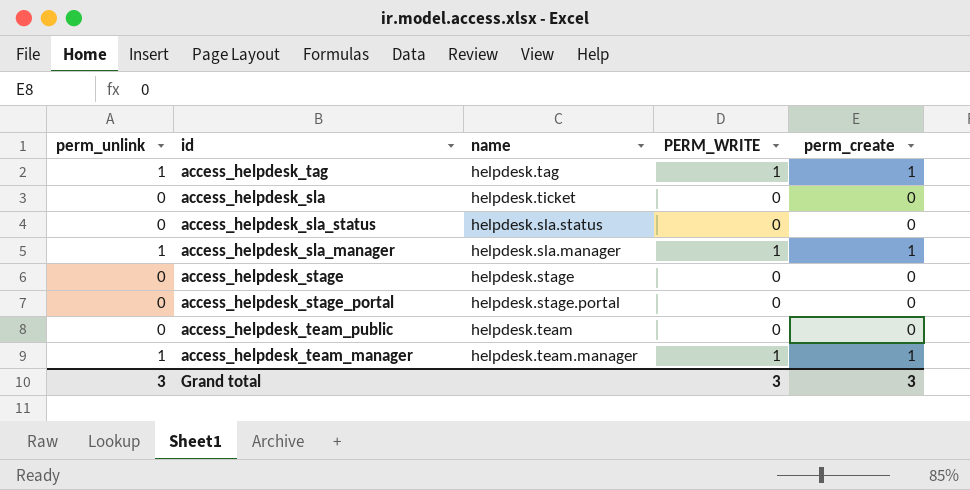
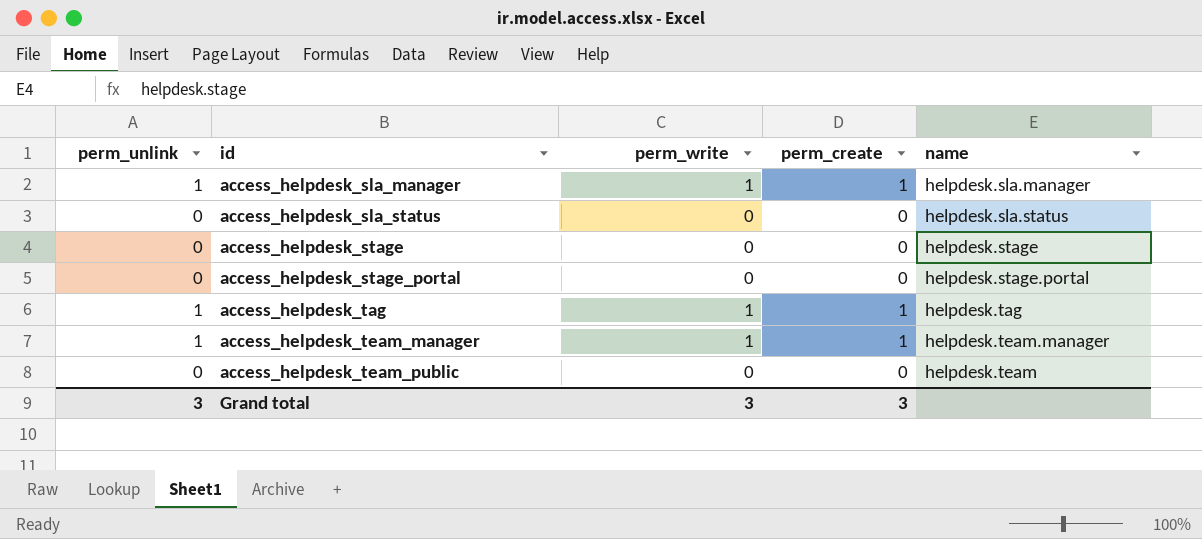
row order: none -> id ascending
column name: PERM_WRITE -> perm_write
column name | position: 3 -> 5
row access_helpdesk_sla: 0 | helpdesk.ticket | 0 | 0 -> none

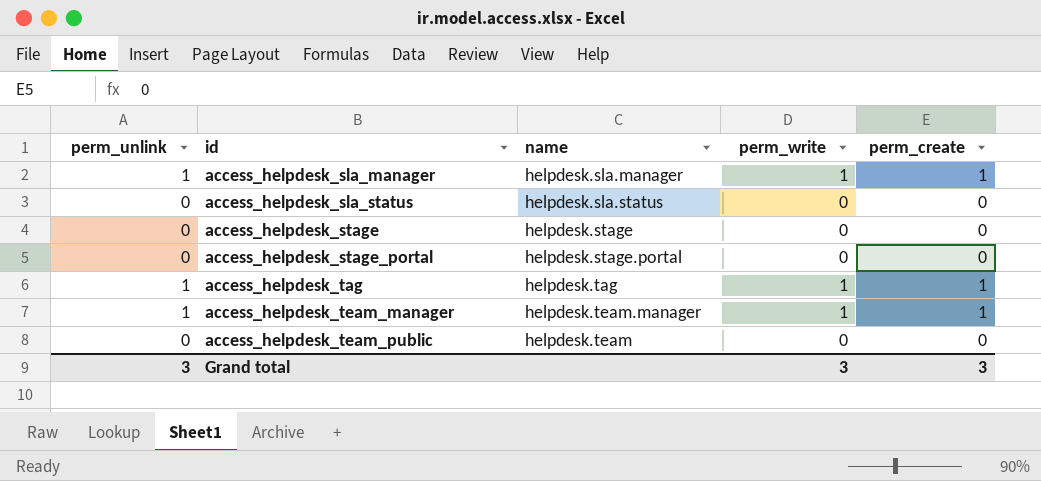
column name | position: 5 -> 3

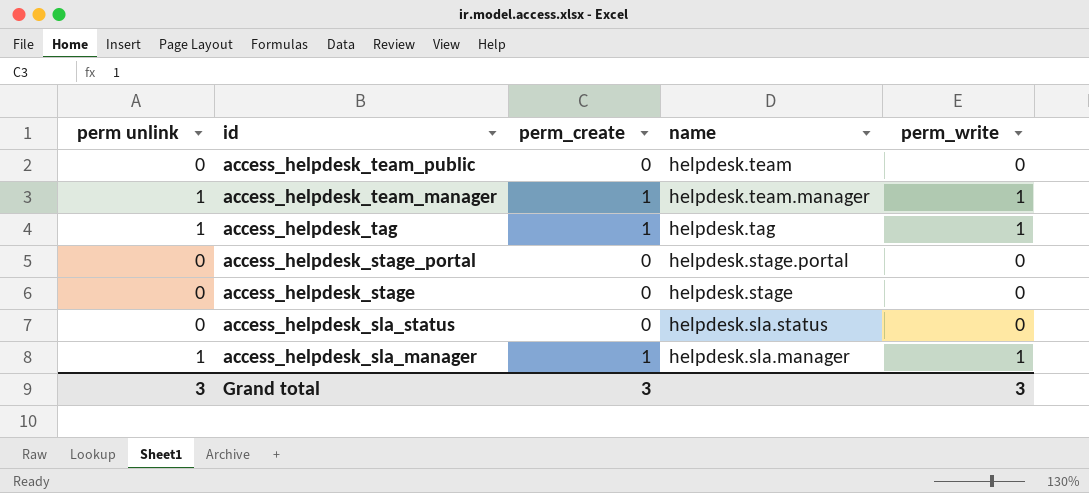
row order: id ascending -> id descending
column name: perm_unlink -> perm unlink
column perm_create | position: 5 -> 3

